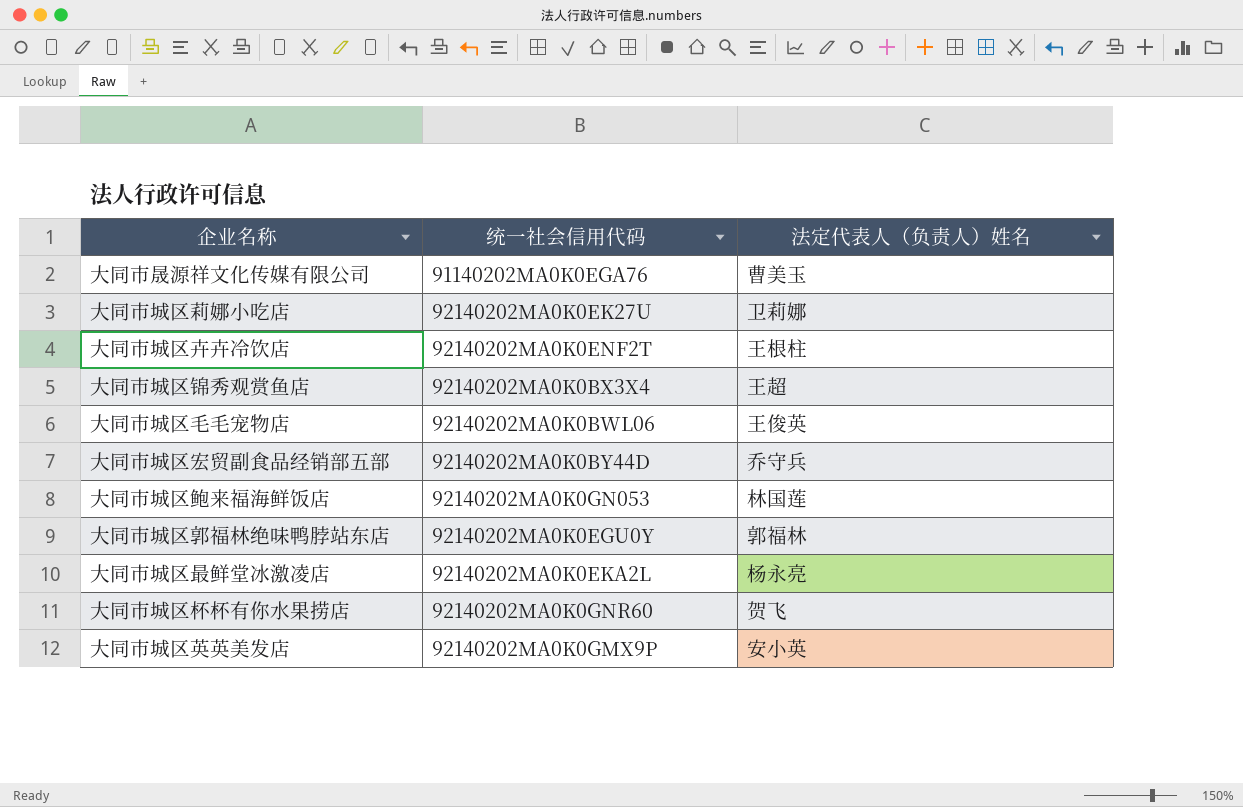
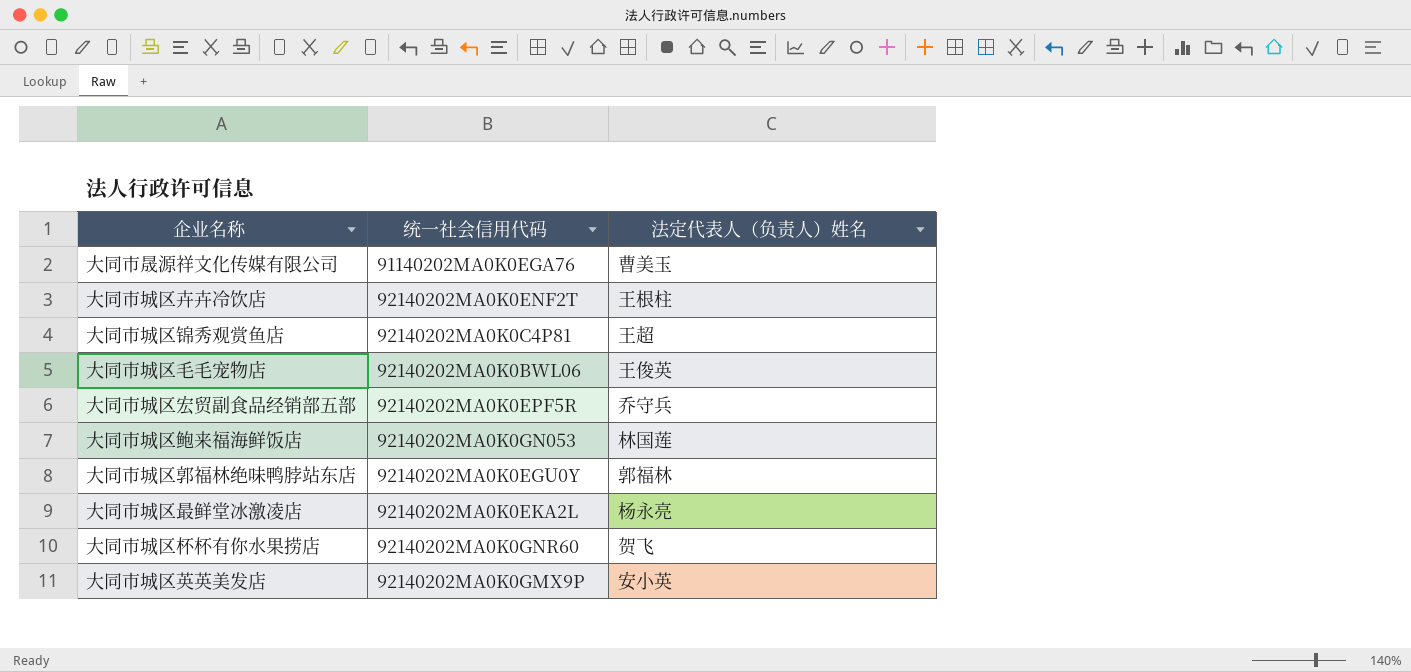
row 大同市城区莉娜小吃店: 92140202MA0K0EK27U | 卫莉娜 -> none
大同市城区锦秀观赏鱼店 | 统一社会信用代码: 92140202MA0K0BX3X4 -> 92140202MA0K0C4P81
大同市城区宏贸副食品经销部五部 | 统一社会信用代码: 92140202MA0K0BY44D -> 92140202MA0K0EPF5R

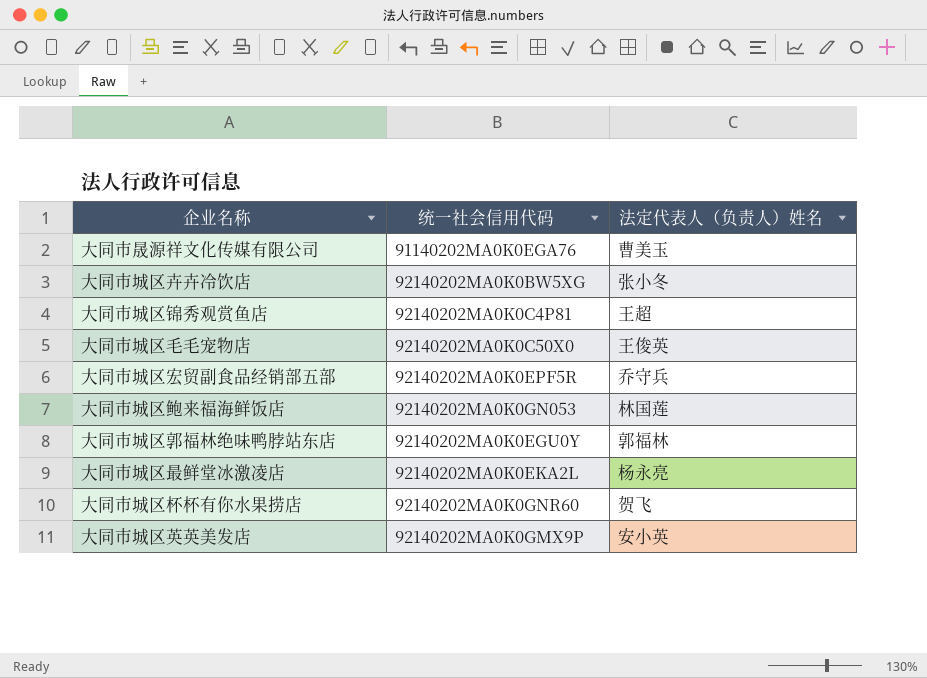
大同市城区卉卉冷饮店 | 统一社会信用代码: 92140202MA0K0ENF2T -> 92140202MA0K0BW5XG
大同市城区卉卉冷饮店 | 法定代表人（负责人）姓名: 王根柱 -> 张小冬
大同市城区毛毛宠物店 | 统一社会信用代码: 92140202MA0K0BWL06 -> 92140202MA0K0C50X0

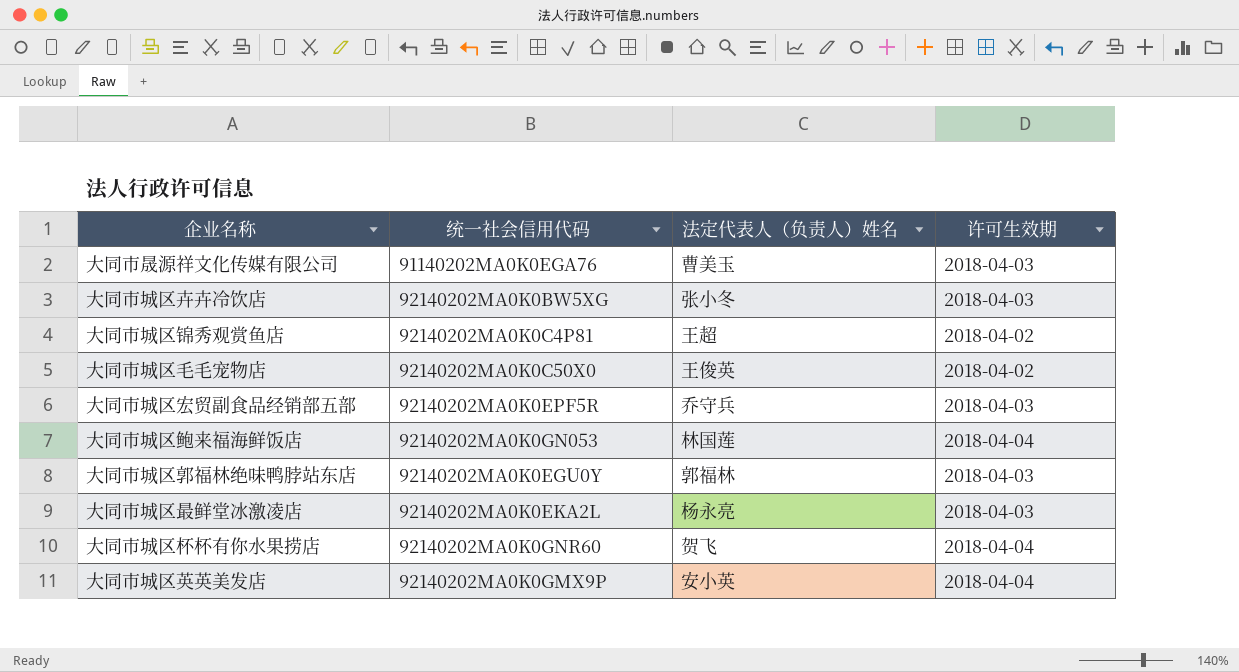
column 许可生效期 | position: none -> 4

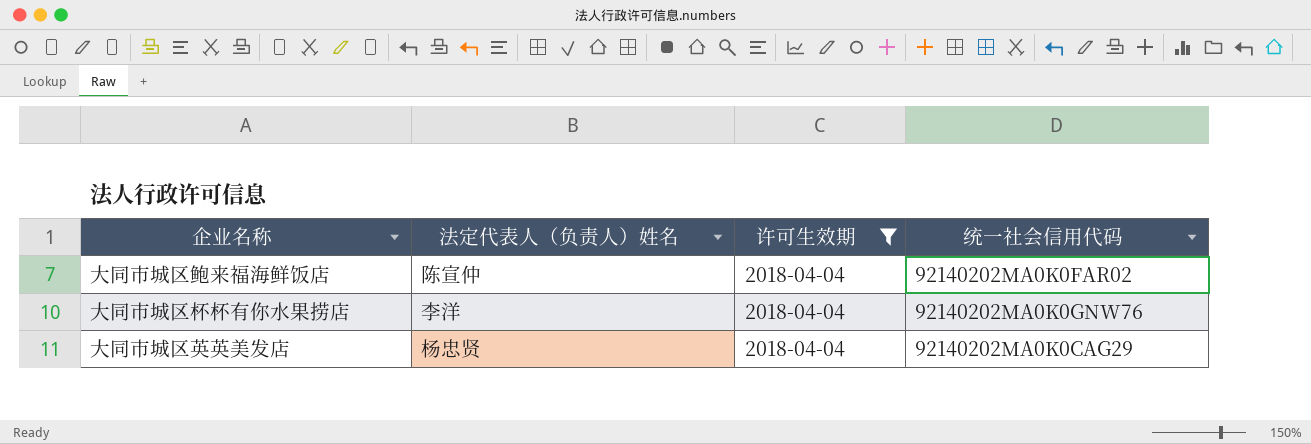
filter: none -> 许可生效期 = 2018-04-04
column 统一社会信用代码 | position: 2 -> 4
大同市城区鲍来福海鲜饭店 | 法定代表人（负责人）姓名: 林国莲 -> 陈宣仲
大同市城区鲍来福海鲜饭店 | 统一社会信用代码: 92140202MA0K0GN053 -> 92140202MA0K0FAR02
大同市城区杯杯有你水果捞店 | 法定代表人（负责人）姓名: 贺飞 -> 李洋
大同市城区杯杯有你水果捞店 | 统一社会信用代码: 92140202MA0K0GNR60 -> 92140202MA0K0GNW76
大同市城区英英美发店 | 法定代表人（负责人）姓名: 安小英 -> 杨忠贤
大同市城区英英美发店 | 统一社会信用代码: 92140202MA0K0GMX9P -> 92140202MA0K0CAG29

